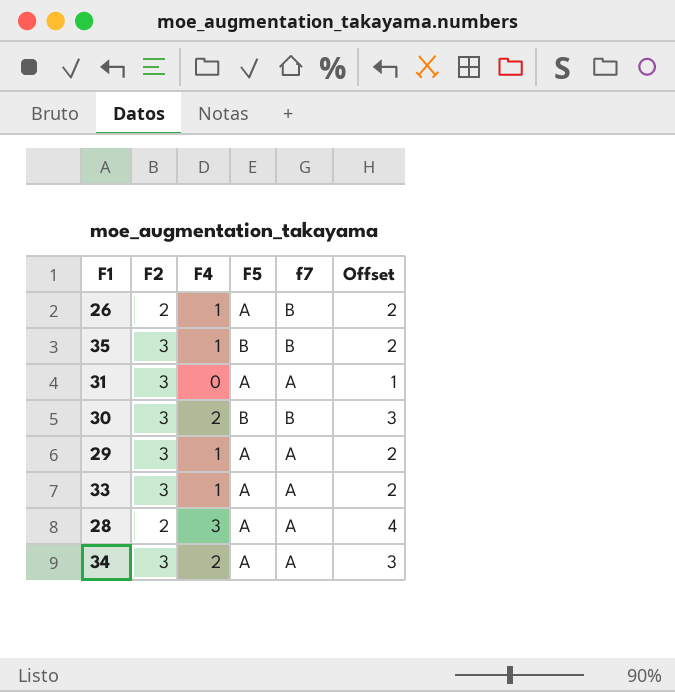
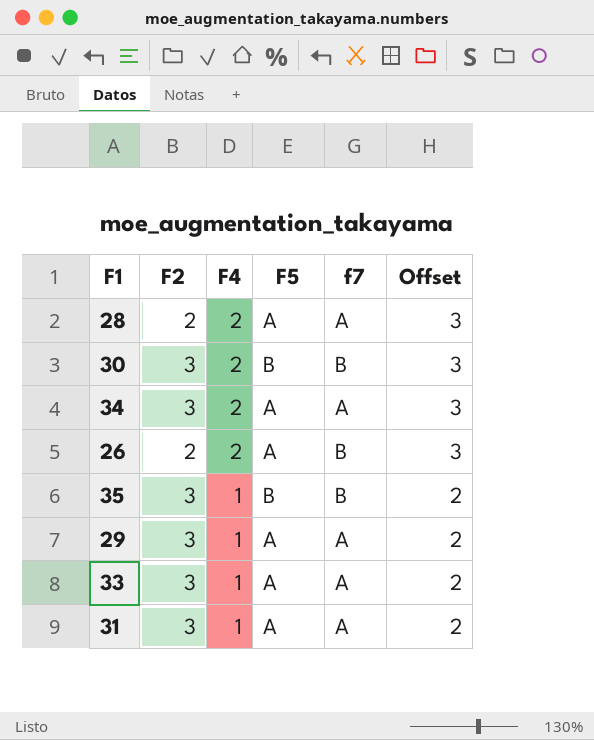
row order: none -> F4 descending
28 | F4: 3 -> 2
28 | Offset: 4 -> 3
26 | F4: 1 -> 2
26 | Offset: 2 -> 3
31 | F4: 0 -> 1
31 | Offset: 1 -> 2

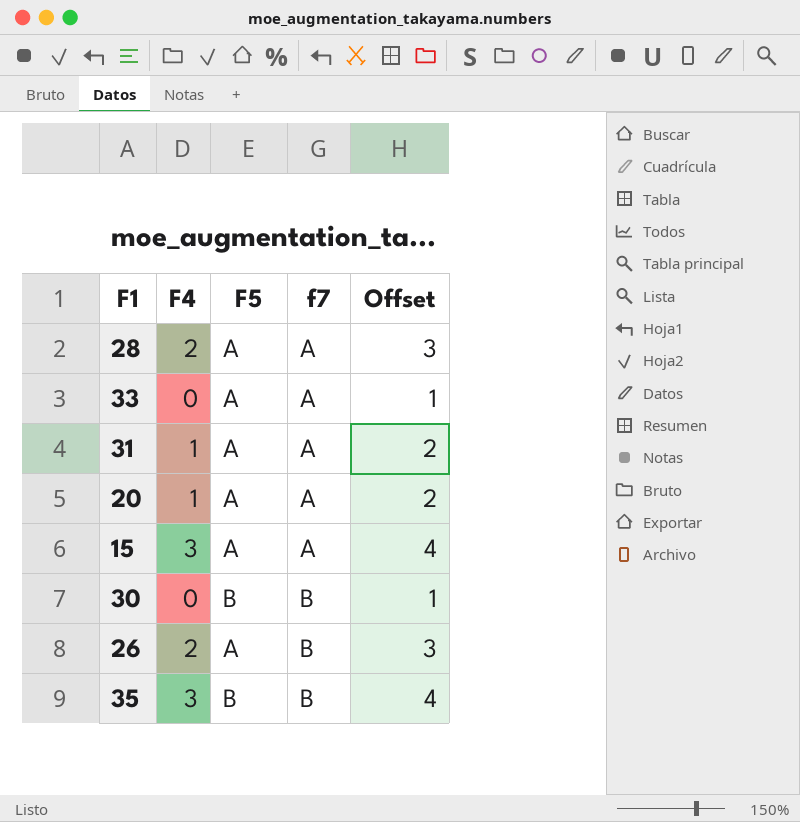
row order: F4 descending -> f7 ascending
column F2 | position: 2 -> none
row 34: 3 | 2 | A | A | 3 -> none
row 29: 3 | 1 | A | A | 2 -> none
33 | F4: 1 -> 0
33 | Offset: 2 -> 1
row 20: none -> 1 | A | A | 2
row 15: none -> 3 | A | A | 4
30 | F4: 2 -> 0
30 | Offset: 3 -> 1
35 | F4: 1 -> 3
35 | Offset: 2 -> 4

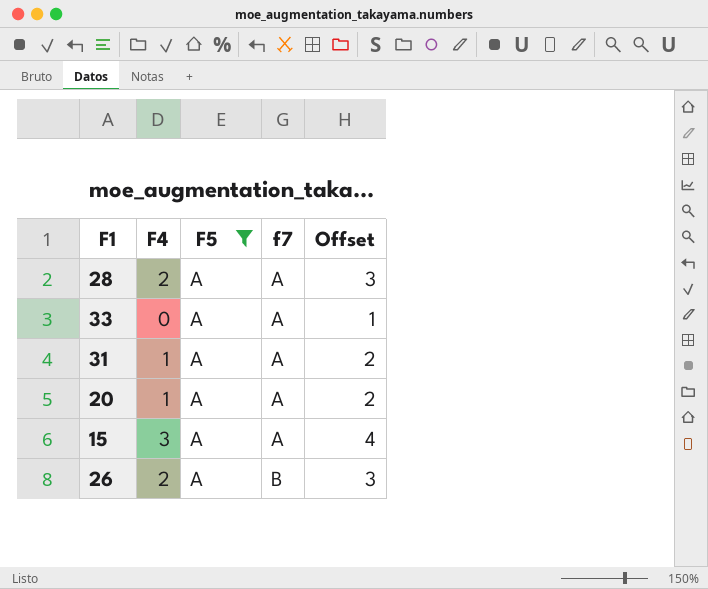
filter: none -> F5 = A

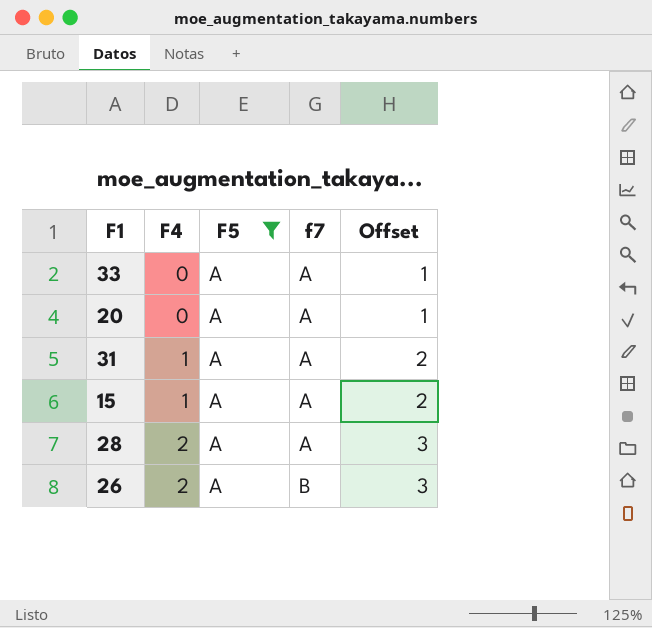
row order: f7 ascending -> F4 ascending
20 | F4: 1 -> 0
20 | Offset: 2 -> 1
15 | F4: 3 -> 1
15 | Offset: 4 -> 2

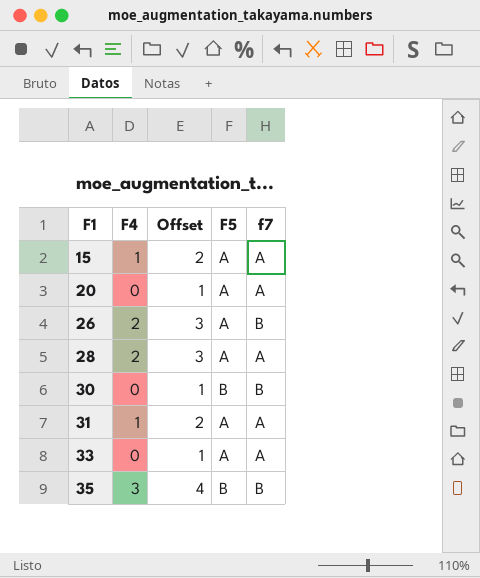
filter: F5 = A -> none
row order: F4 ascending -> F1 ascending
column Offset | position: 5 -> 3

